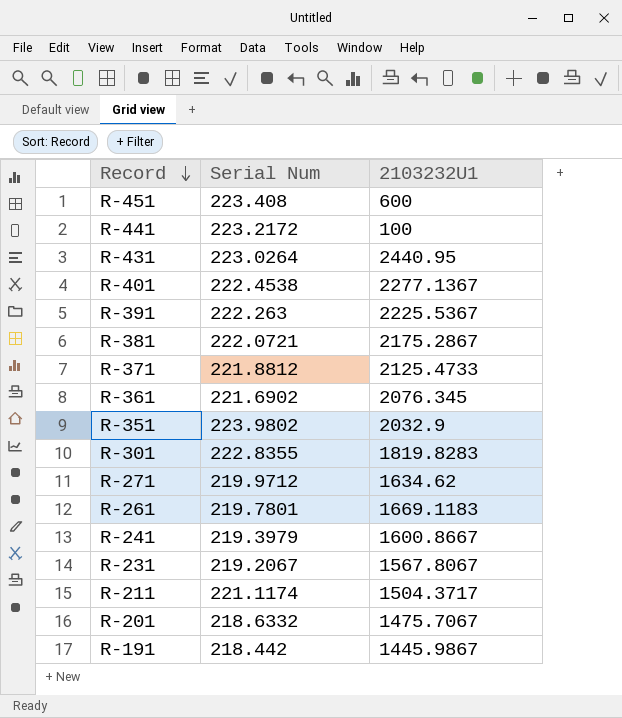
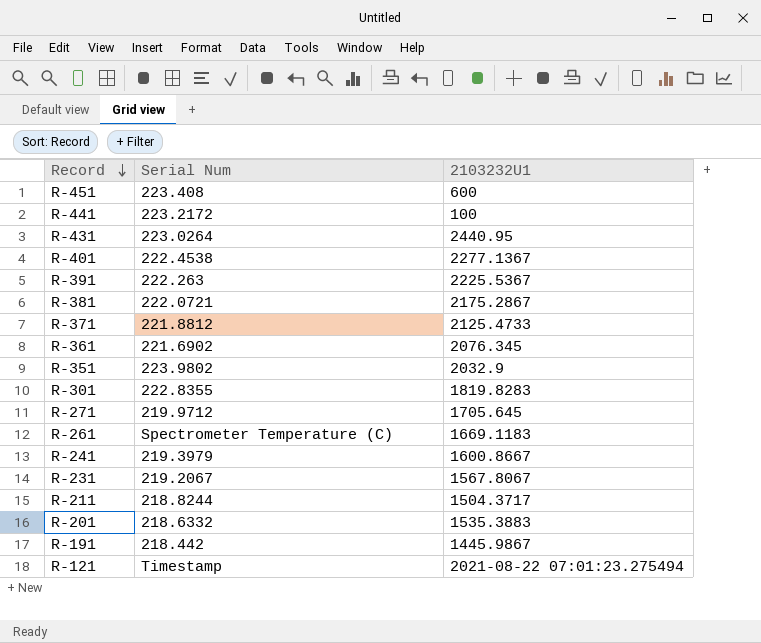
R-271 | 2103232U1: 1634.62 -> 1705.645
R-261 | Serial Num: 219.7801 -> Spectrometer Temperature (C)
R-211 | Serial Num: 221.1174 -> 218.8244
R-201 | 2103232U1: 1475.7067 -> 1535.3883
row R-121: none -> Timestamp | 2021-08-22 07:01:23.275494

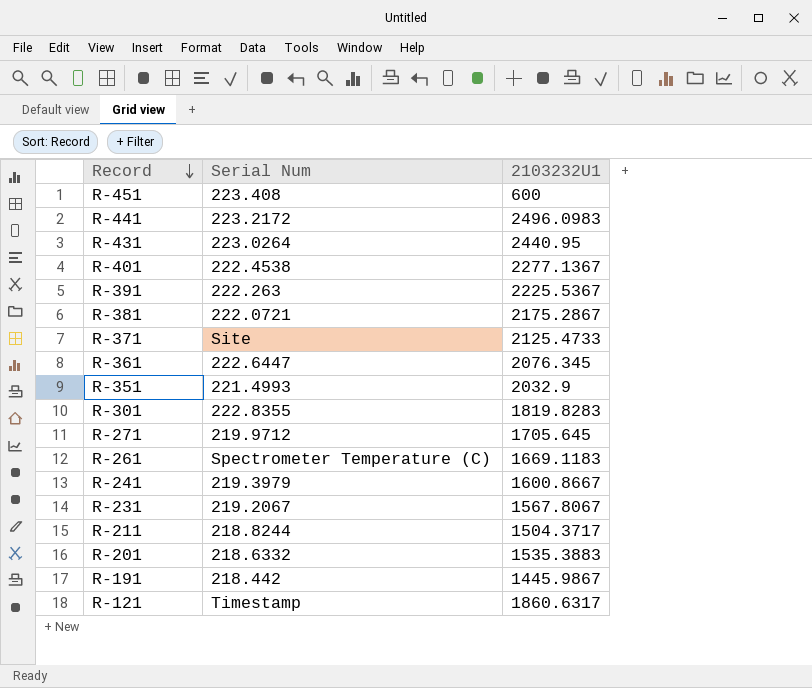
R-441 | 2103232U1: 100 -> 2496.0983
R-371 | Serial Num: 221.8812 -> Site
R-361 | Serial Num: 221.6902 -> 222.6447
R-351 | Serial Num: 223.9802 -> 221.4993
R-121 | 2103232U1: 2021-08-22 07:01:23.275494 -> 1860.6317

